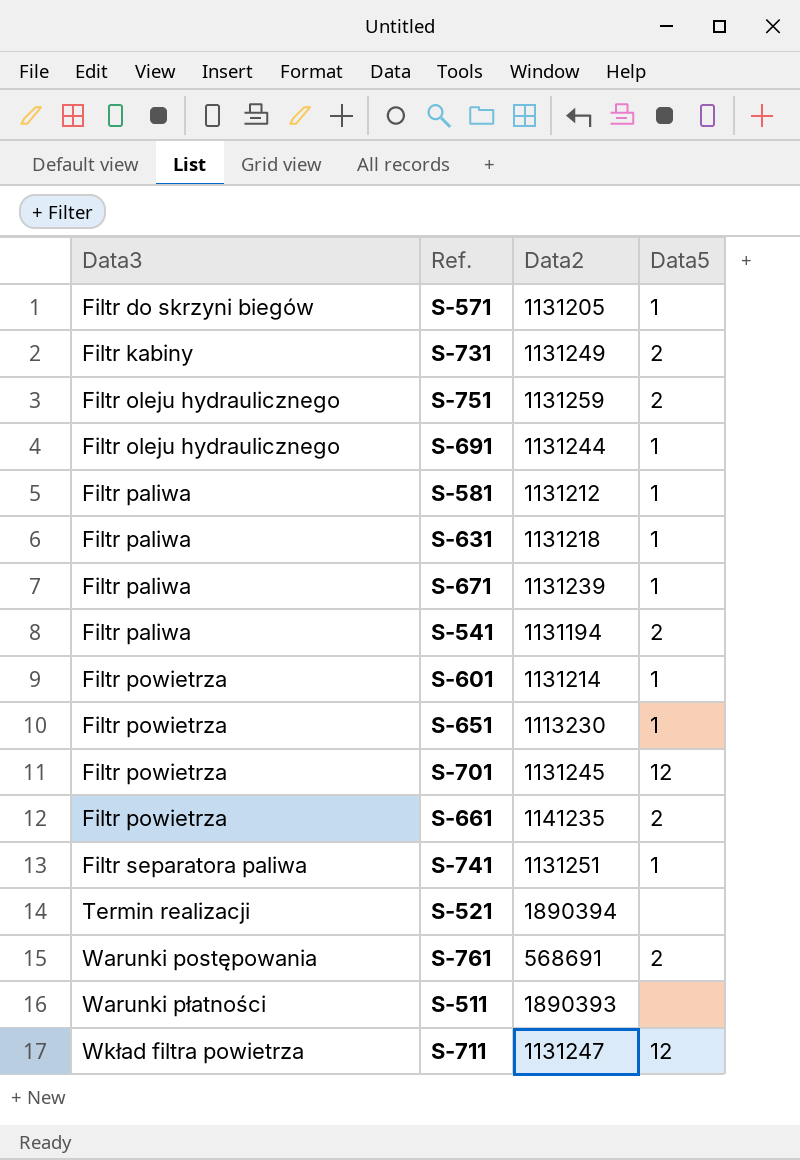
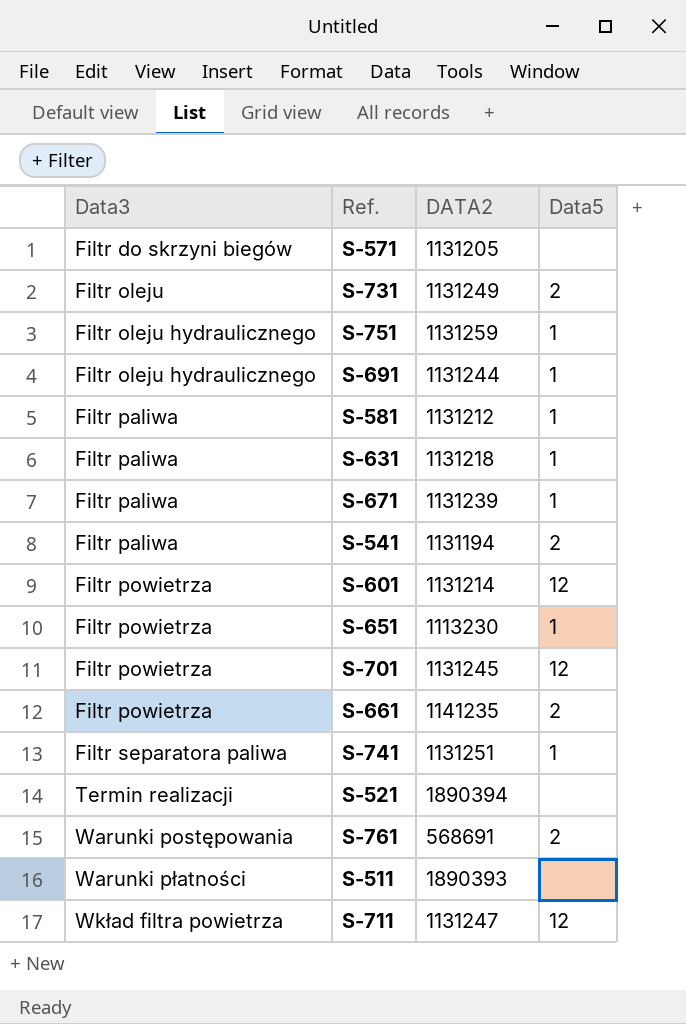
column name: Data2 -> DATA2
S-571 | Data5: 1 -> none
S-731 | Data3: Filtr kabiny -> Filtr oleju
S-751 | Data5: 2 -> 1
S-601 | Data5: 1 -> 12

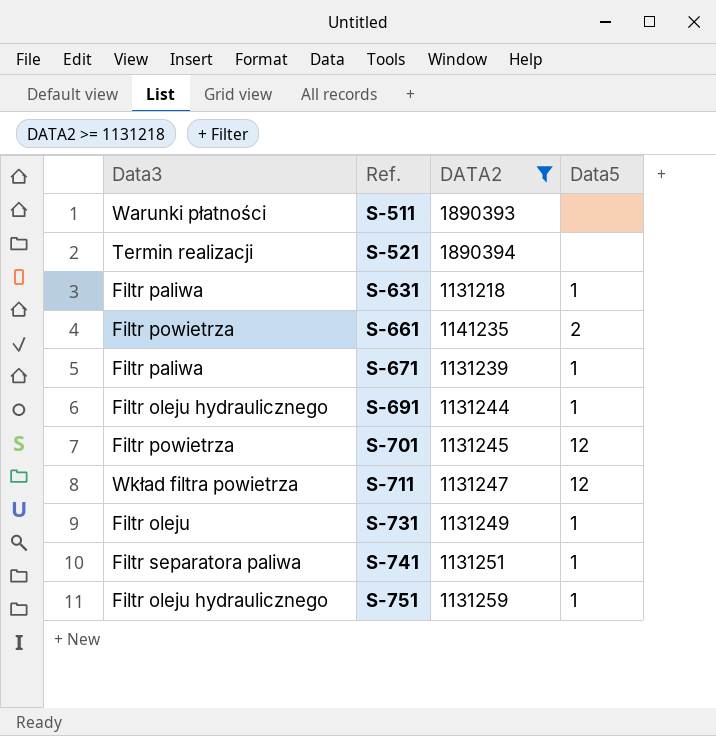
filter: none -> DATA2 >= 1131218
row order: Data3 ascending -> Ref. ascending
S-731 | Data5: 2 -> 1

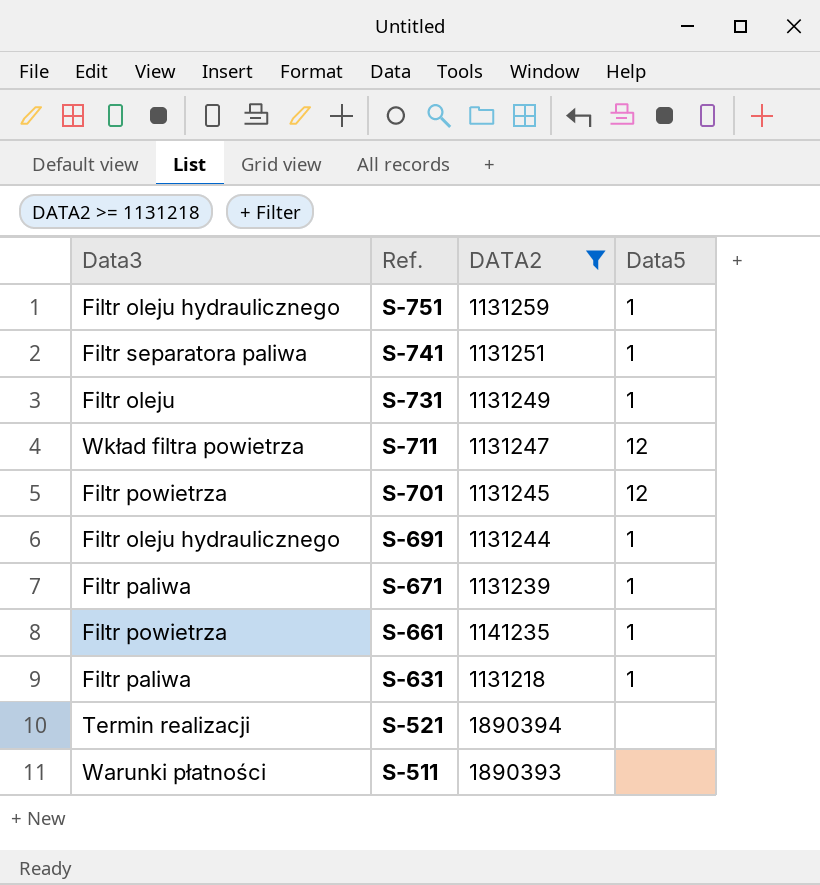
row order: Ref. ascending -> Ref. descending
S-661 | Data5: 2 -> 1

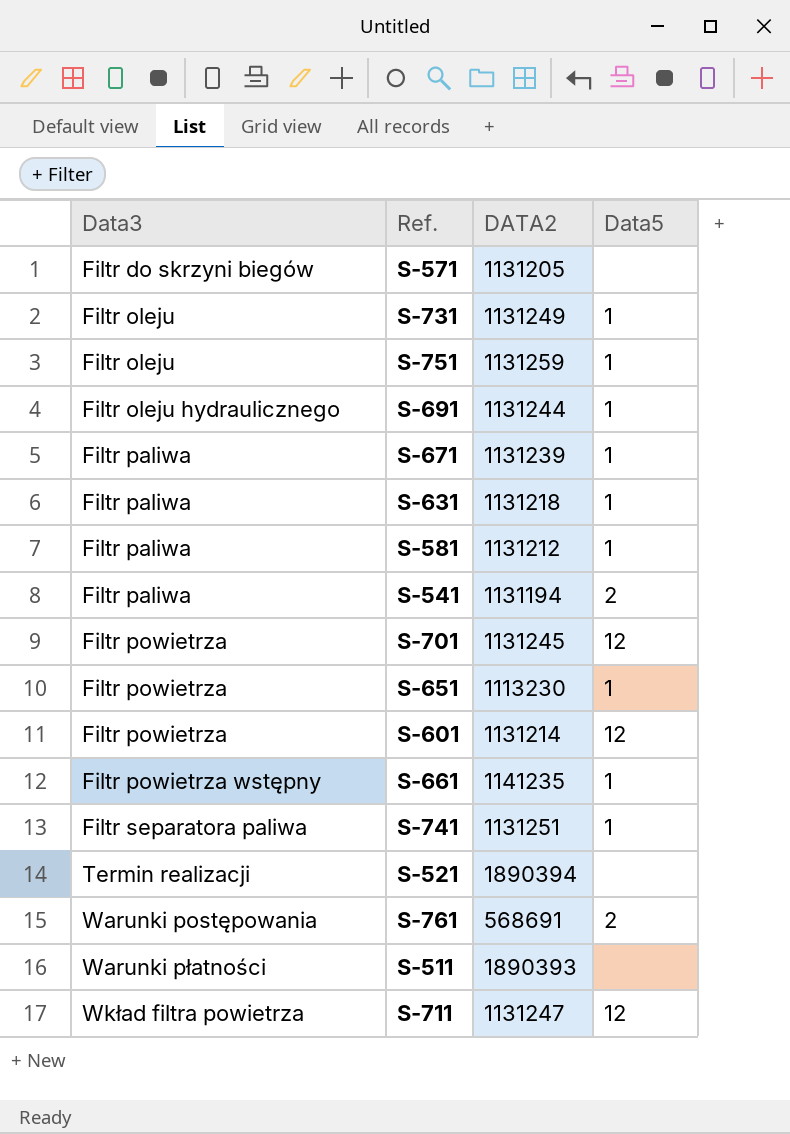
filter: DATA2 >= 1131218 -> none
row order: Ref. descending -> Data3 ascending
S-751 | Data3: Filtr oleju hydraulicznego -> Filtr oleju
S-661 | Data3: Filtr powietrza -> Filtr powietrza wstępny

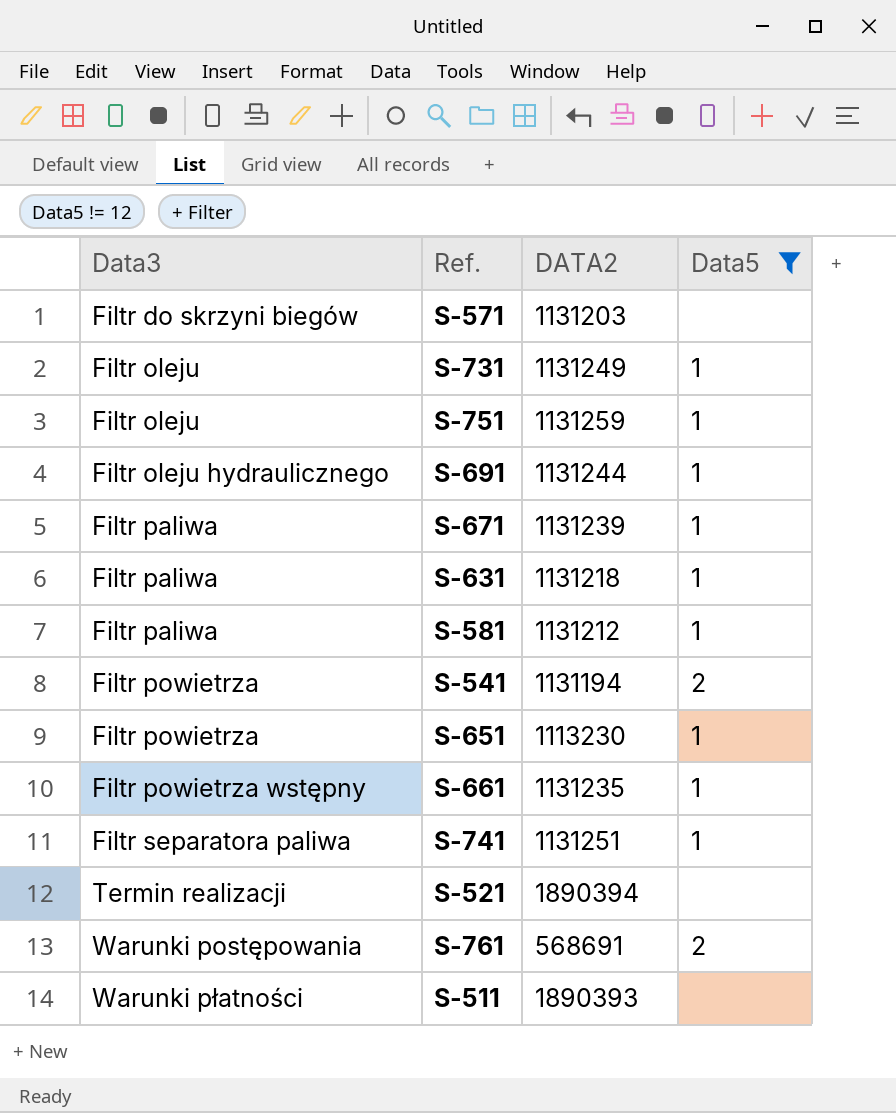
filter: none -> Data5 != 12
S-571 | DATA2: 1131205 -> 1131203
S-541 | Data3: Filtr paliwa -> Filtr powietrza
S-661 | DATA2: 1141235 -> 1131235

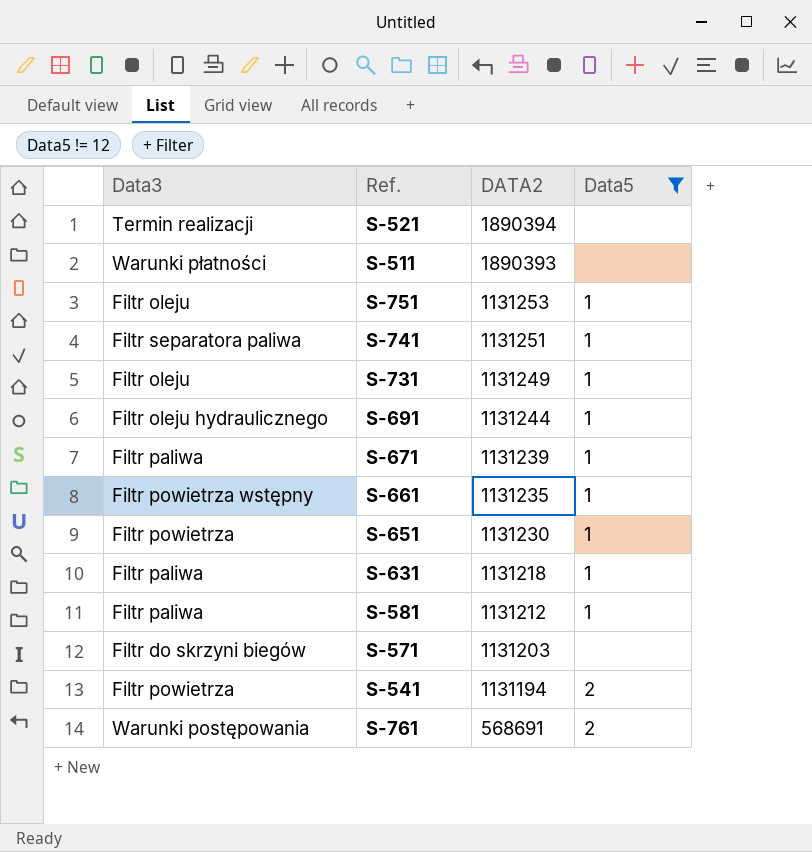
row order: Data3 ascending -> DATA2 descending
S-751 | DATA2: 1131259 -> 1131253
S-651 | DATA2: 1113230 -> 1131230

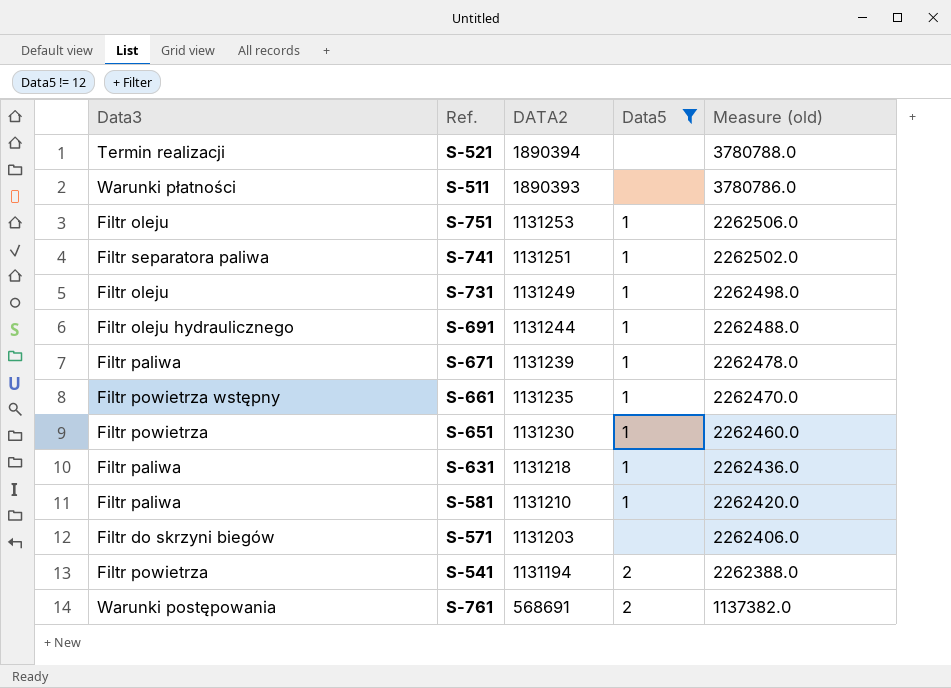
column Measure (old) | formula: none -> [DATA2] * 2
S-581 | DATA2: 1131212 -> 1131210

